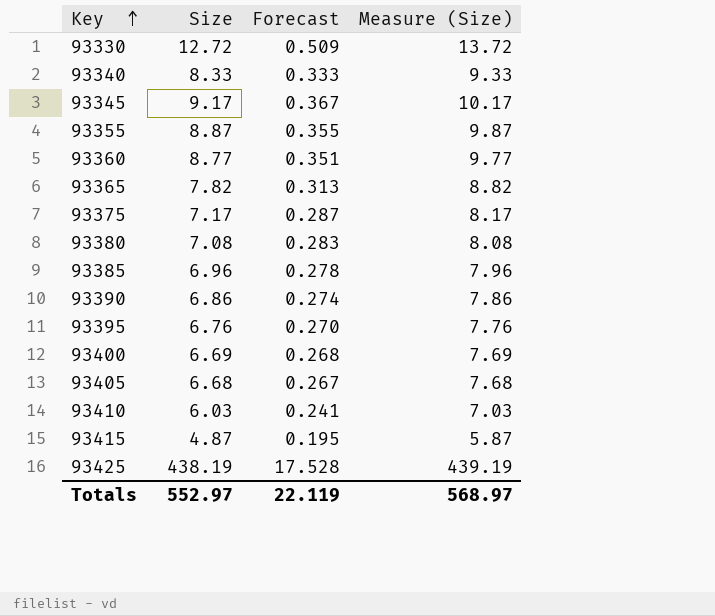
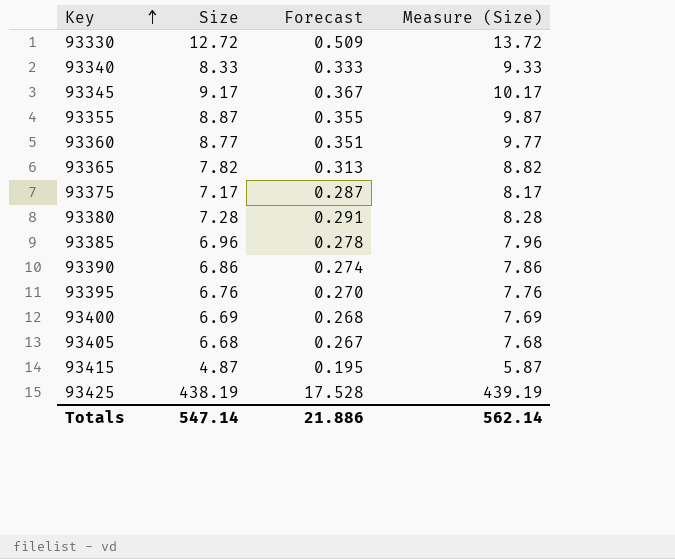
row 93410: 6.03 | 0.241 | 7.03 -> none
93380 | Size: 7.08 -> 7.28
93380 | Forecast: 0.283 -> 0.291
93380 | Measure (Size): 8.08 -> 8.28
Totals | Size: 552.97 -> 547.14
Totals | Forecast: 22.119 -> 21.886
Totals | Measure (Size): 568.97 -> 562.14

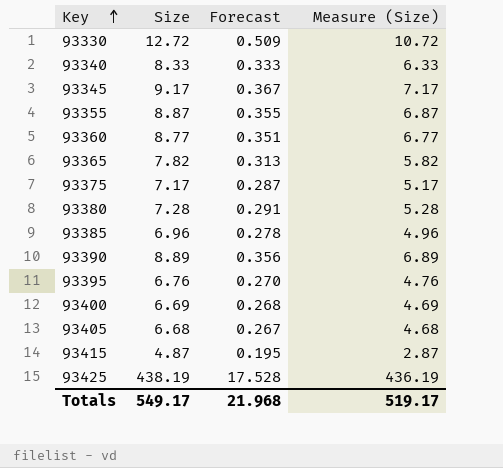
column Measure (Size) | formula: [Size] + 1 -> [Size] - 2
93390 | Size: 6.86 -> 8.89
93390 | Forecast: 0.274 -> 0.356
Totals | Size: 547.14 -> 549.17
Totals | Forecast: 21.886 -> 21.968
Totals | Measure (Size): 562.14 -> 519.17

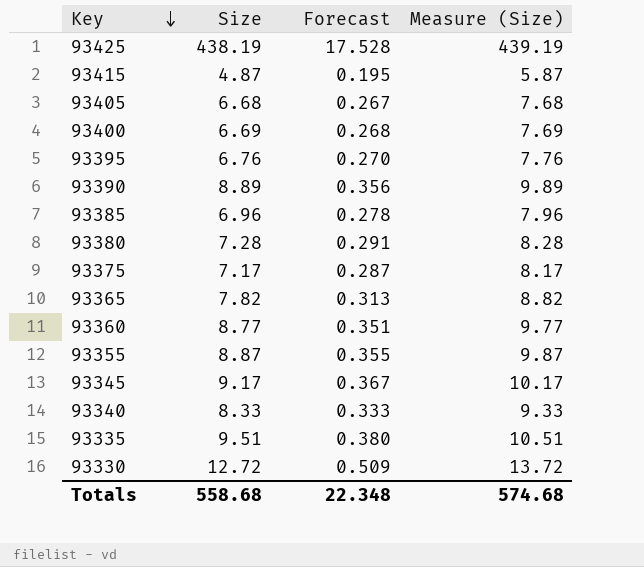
row order: Key ascending -> Key descending
column Measure (Size) | formula: [Size] - 2 -> [Size] + 1
row 93335: none -> 9.51 | 0.380 | 10.51
Totals | Size: 549.17 -> 558.68
Totals | Forecast: 21.968 -> 22.348
Totals | Measure (Size): 519.17 -> 574.68

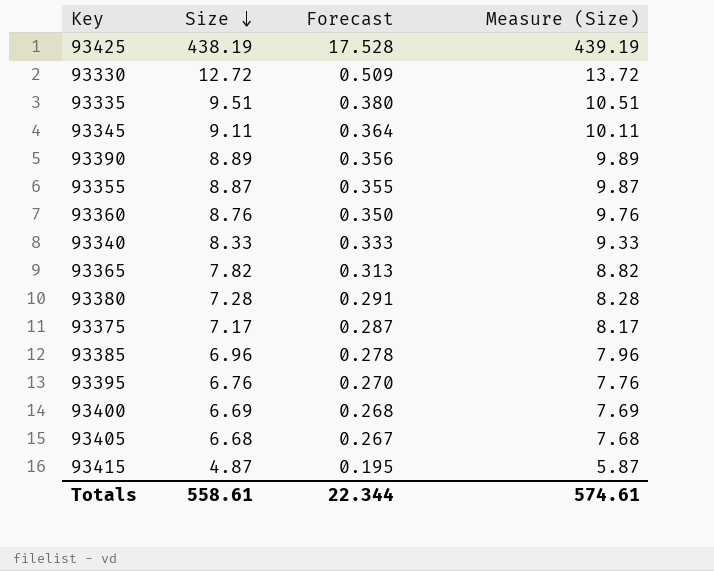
row order: Key descending -> Size descending
93345 | Size: 9.17 -> 9.11
93345 | Forecast: 0.367 -> 0.364
93345 | Measure (Size): 10.17 -> 10.11
93360 | Size: 8.77 -> 8.76
93360 | Forecast: 0.351 -> 0.350
93360 | Measure (Size): 9.77 -> 9.76
Totals | Size: 558.68 -> 558.61
Totals | Forecast: 22.348 -> 22.344
Totals | Measure (Size): 574.68 -> 574.61

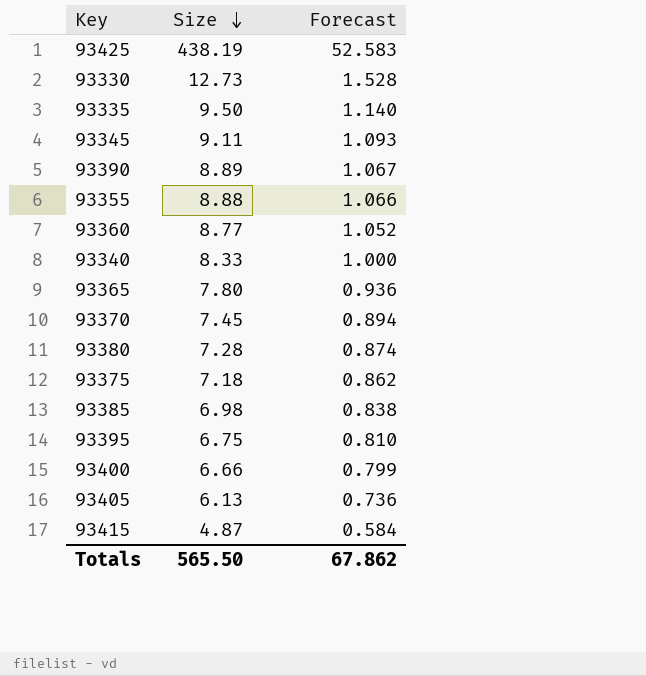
column Measure (Size) | formula: [Size] + 1 -> none
column Forecast | formula: [Size] * 0.04 -> [Size] * 0.12
93330 | Size: 12.72 -> 12.73
93335 | Size: 9.51 -> 9.50
93355 | Size: 8.87 -> 8.88
93360 | Size: 8.76 -> 8.77
93365 | Size: 7.82 -> 7.80
row 93370: none -> 7.45 | 0.894
93375 | Size: 7.17 -> 7.18
93385 | Size: 6.96 -> 6.98
93395 | Size: 6.76 -> 6.75
93400 | Size: 6.69 -> 6.66
93405 | Size: 6.68 -> 6.13
Totals | Size: 558.61 -> 565.50
Totals | Forecast: 22.344 -> 67.862

